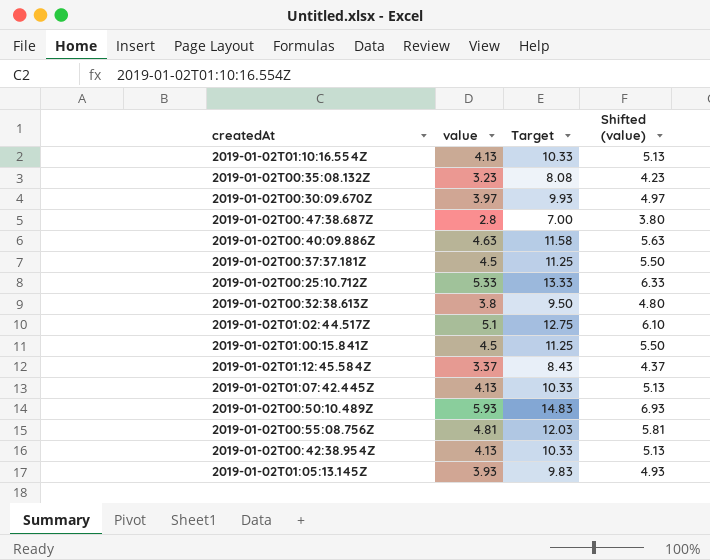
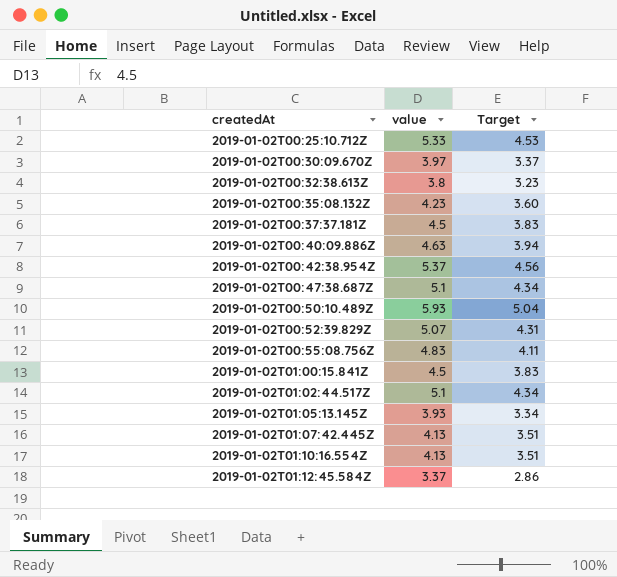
row order: none -> createdAt ascending
column Shifted (value) | formula: [value] + 1 -> none
column Target | formula: [value] * 2.5 -> [value] * 0.85
2019-01-02T00:35:08.132Z | value: 3.23 -> 4.23
2019-01-02T00:42:38.954Z | value: 4.13 -> 5.37
2019-01-02T00:47:38.687Z | value: 2.8 -> 5.1
row 2019-01-02T00:52:39.829Z: none -> 5.07 | 4.31
2019-01-02T00:55:08.756Z | value: 4.81 -> 4.83

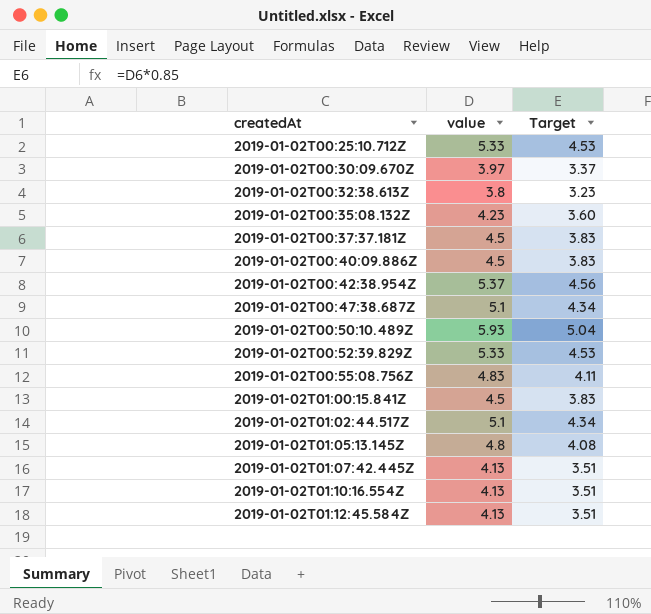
2019-01-02T00:40:09.886Z | value: 4.63 -> 4.5
2019-01-02T00:40:09.886Z | Target: 3.94 -> 3.83
2019-01-02T00:52:39.829Z | value: 5.07 -> 5.33
2019-01-02T00:52:39.829Z | Target: 4.31 -> 4.53
2019-01-02T01:05:13.145Z | value: 3.93 -> 4.8
2019-01-02T01:05:13.145Z | Target: 3.34 -> 4.08
2019-01-02T01:12:45.584Z | value: 3.37 -> 4.13
2019-01-02T01:12:45.584Z | Target: 2.86 -> 3.51

